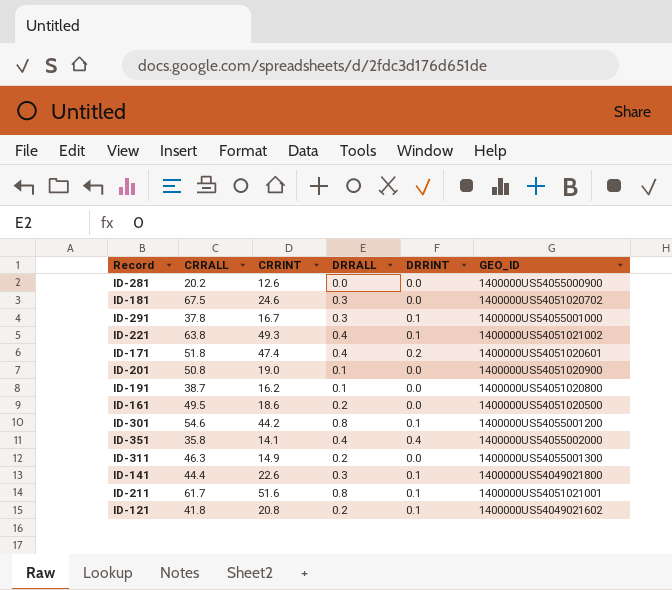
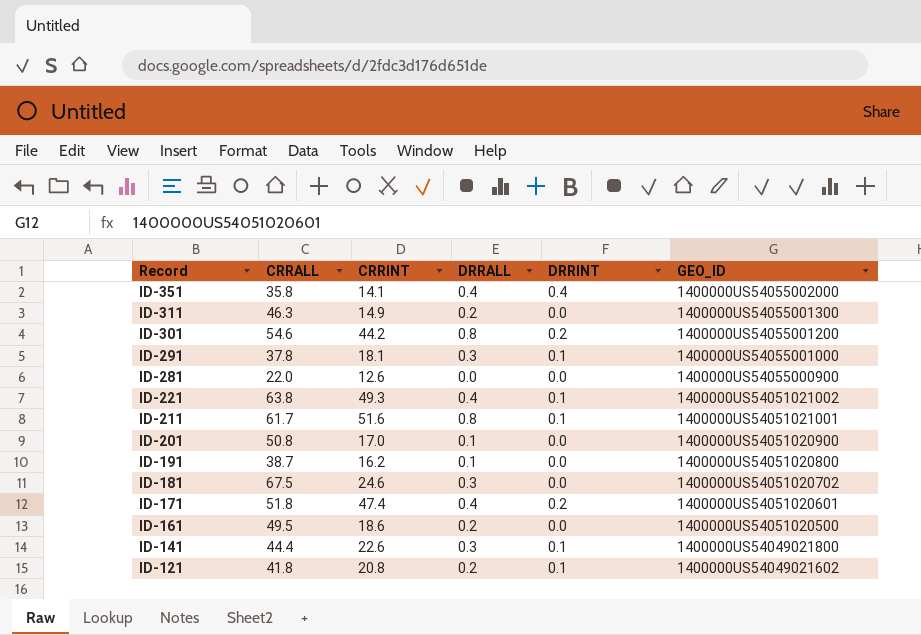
row order: none -> Record descending
ID-301 | DRRINT: 0.1 -> 0.2
ID-291 | CRRINT: 16.7 -> 18.1
ID-281 | CRRALL: 20.2 -> 22.0
ID-201 | CRRINT: 19.0 -> 17.0

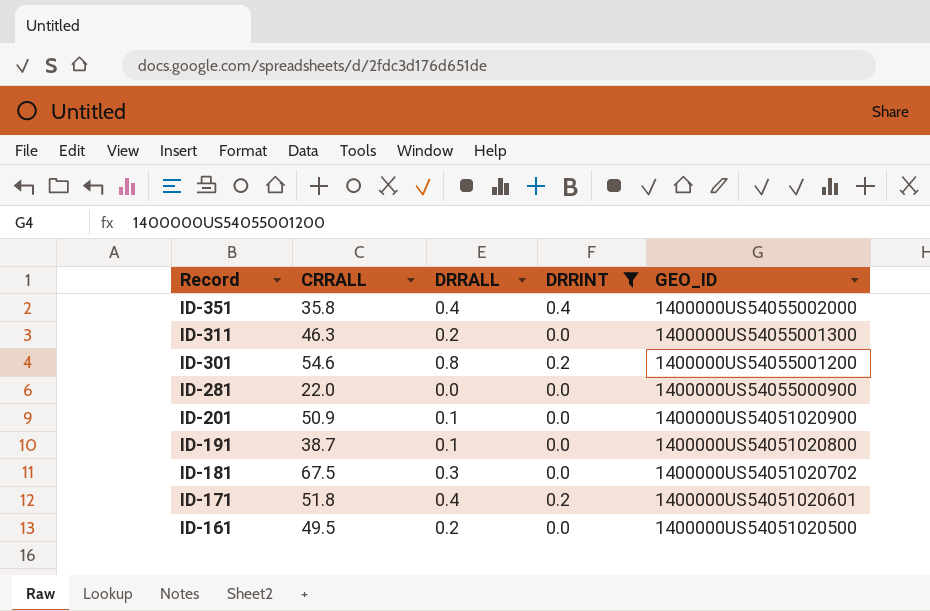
filter: none -> DRRINT != 0.1
column CRRINT | position: 3 -> none
ID-201 | CRRALL: 50.8 -> 50.9

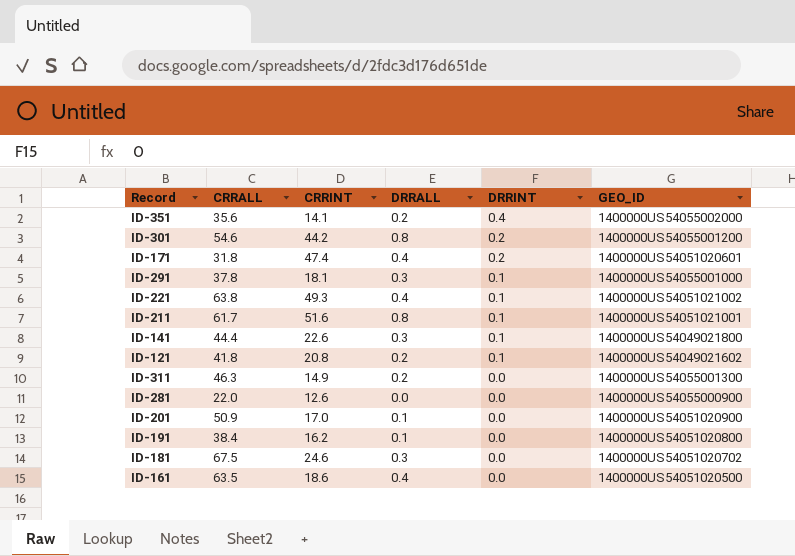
filter: DRRINT != 0.1 -> none
row order: Record descending -> DRRINT descending
column CRRINT | position: none -> 3
ID-351 | CRRALL: 35.8 -> 35.6
ID-351 | DRRALL: 0.4 -> 0.2
ID-171 | CRRALL: 51.8 -> 31.8
ID-191 | CRRALL: 38.7 -> 38.4
ID-161 | CRRALL: 49.5 -> 63.5
ID-161 | DRRALL: 0.2 -> 0.4

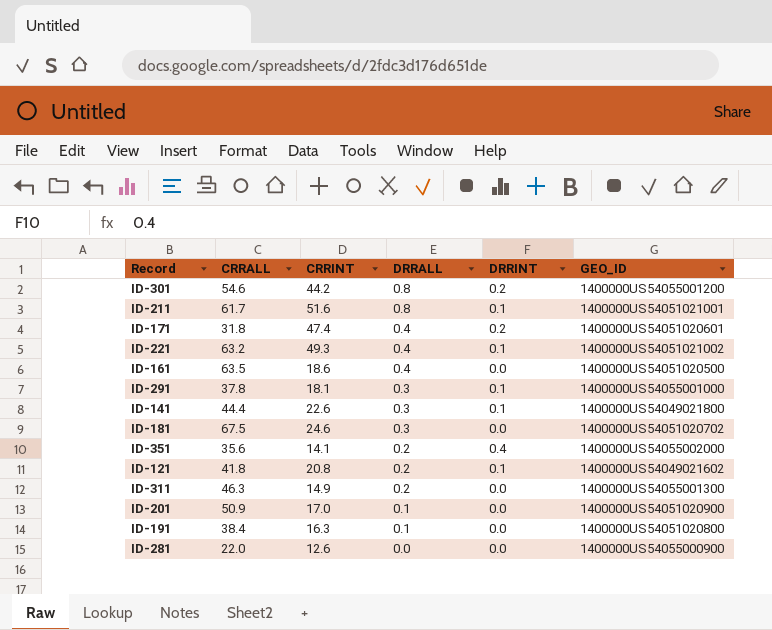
row order: DRRINT descending -> DRRALL descending
ID-221 | CRRALL: 63.8 -> 63.2
ID-191 | CRRINT: 16.2 -> 16.3

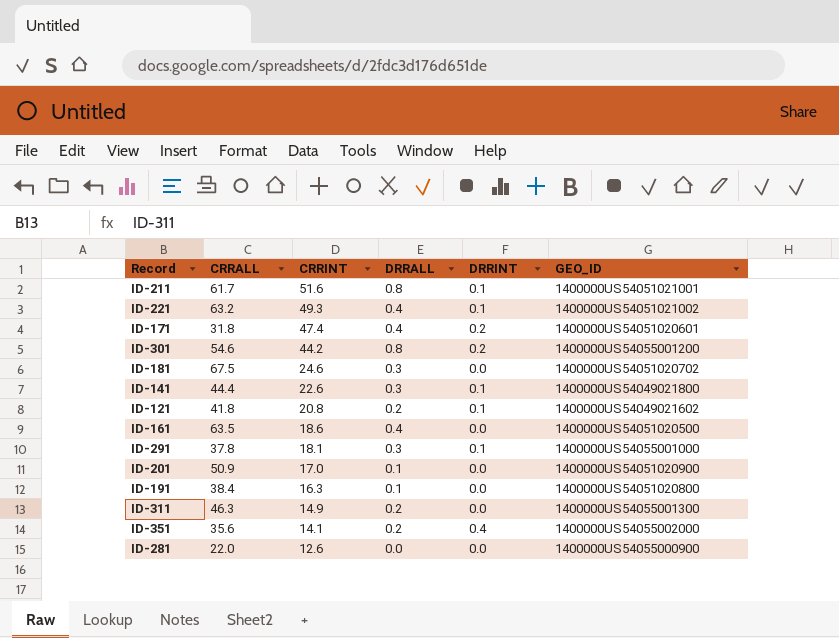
row order: DRRALL descending -> CRRINT descending

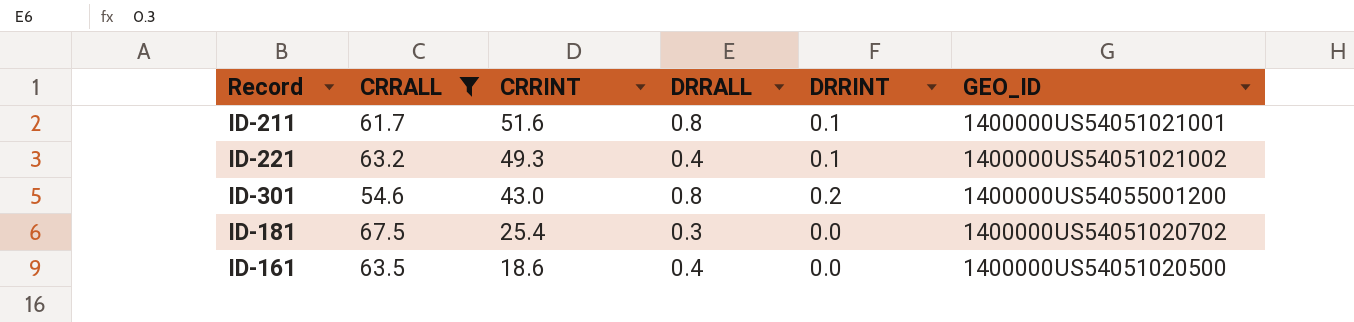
filter: none -> CRRALL >= 54.6
ID-301 | CRRINT: 44.2 -> 43.0
ID-181 | CRRINT: 24.6 -> 25.4

